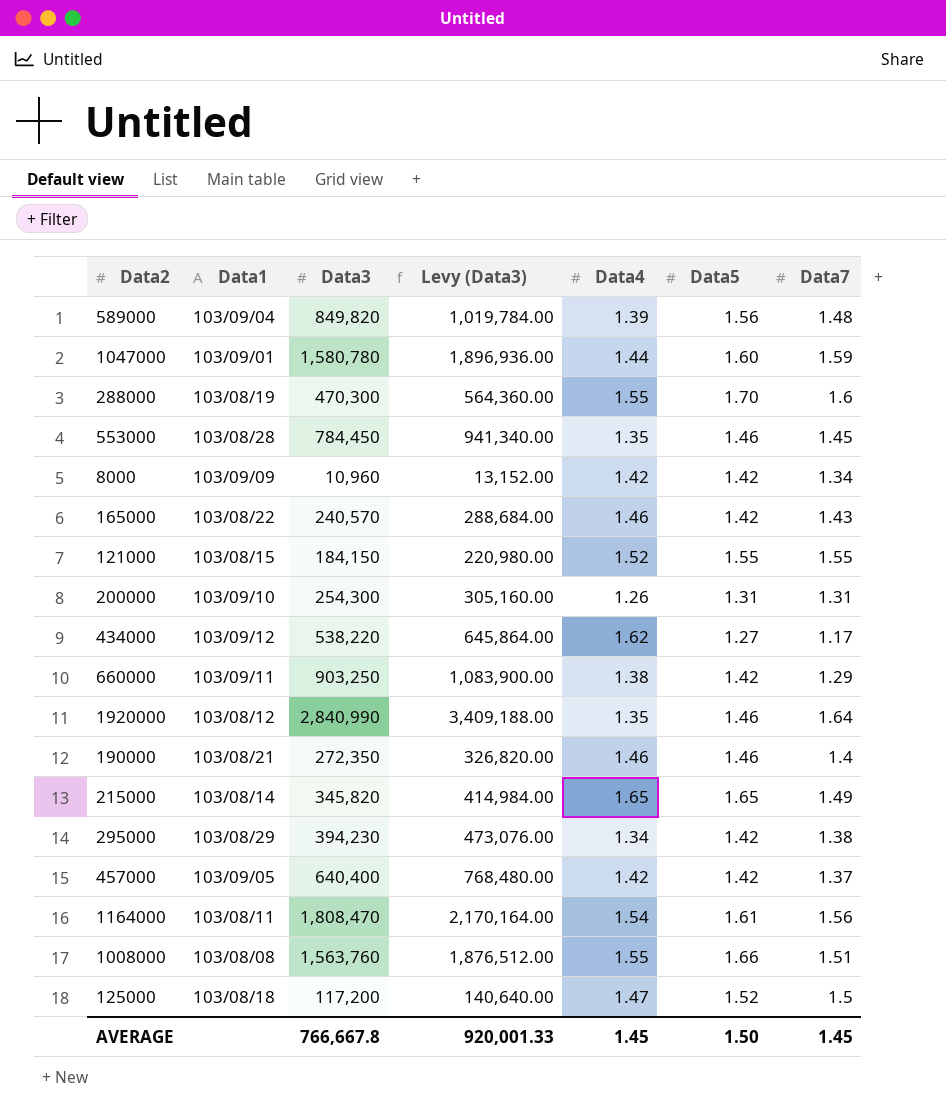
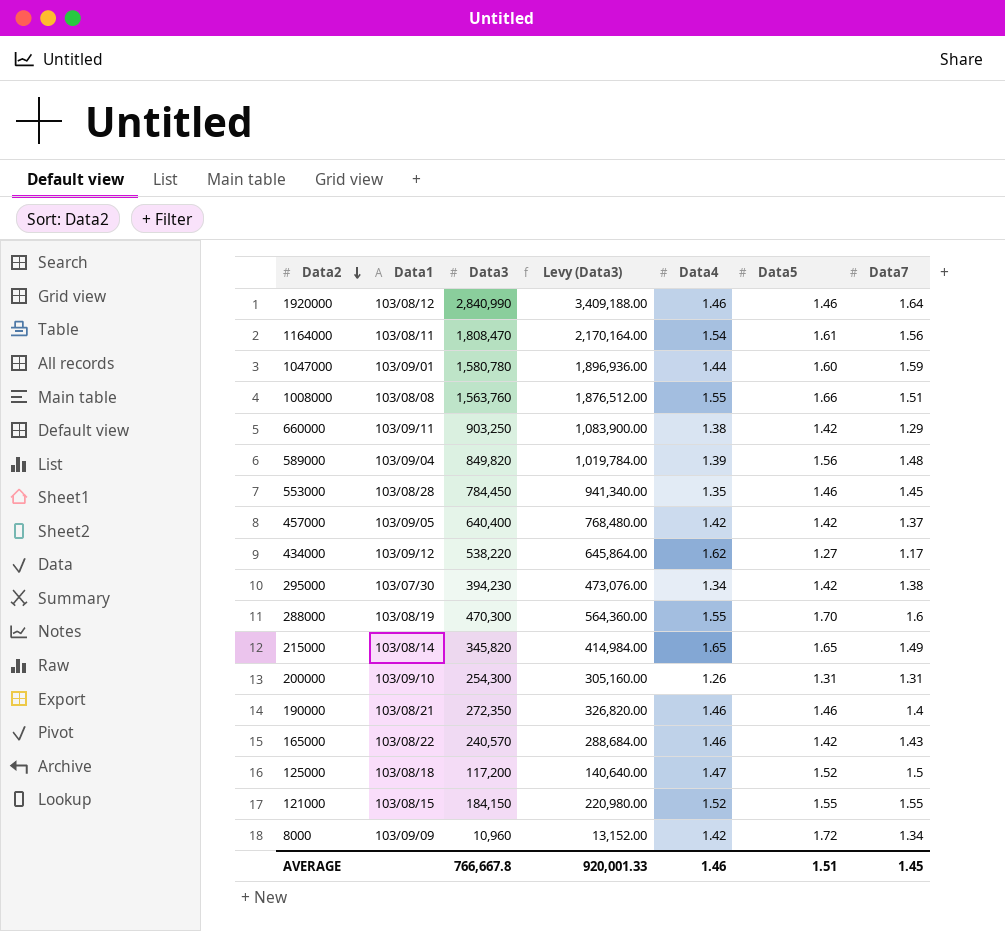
row order: none -> Data2 descending
1920000 | Data4: 1.35 -> 1.46
295000 | Data1: 103/08/29 -> 103/07/30
8000 | Data5: 1.42 -> 1.72
AVERAGE | Data4: 1.45 -> 1.46
AVERAGE | Data5: 1.50 -> 1.51

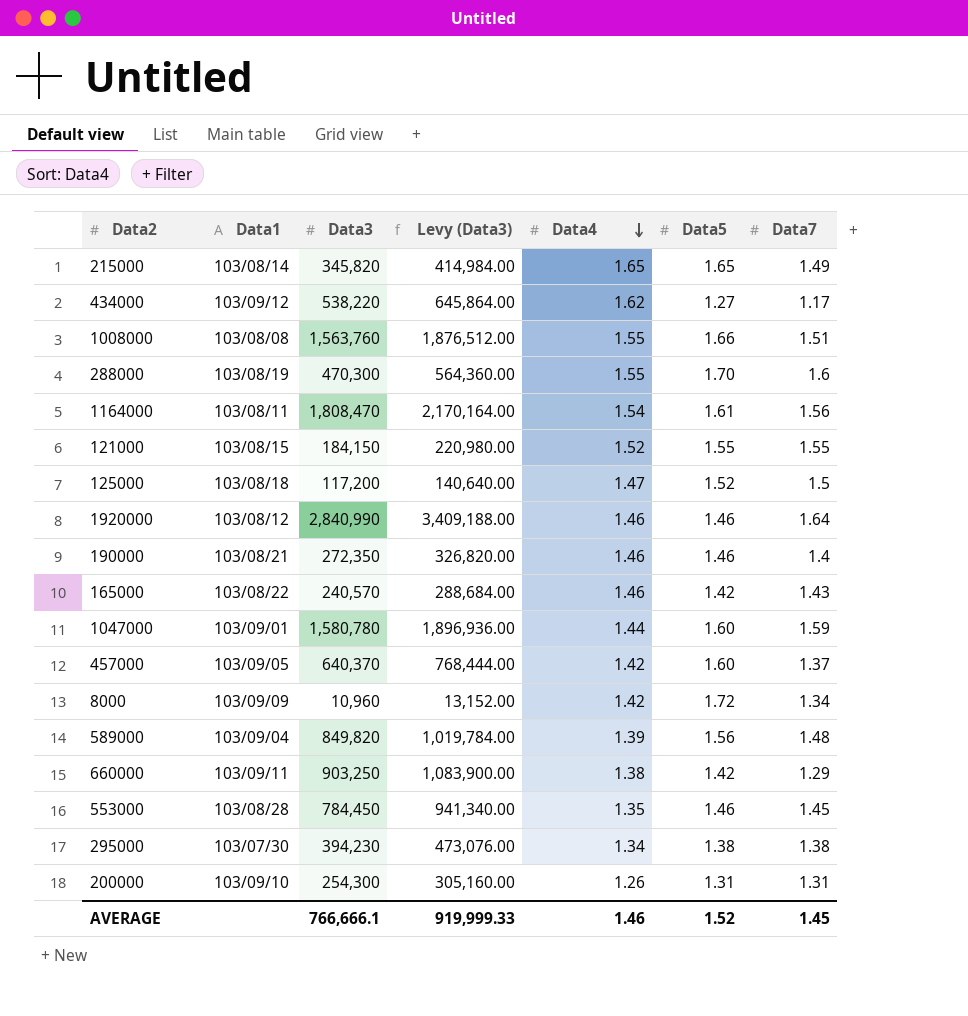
row order: Data2 descending -> Data4 descending
457000 | Data3: 640,400 -> 640,370
457000 | Levy (Data3): 768,480.00 -> 768,444.00
457000 | Data5: 1.42 -> 1.60
295000 | Data5: 1.42 -> 1.38
AVERAGE | Data3: 766,667.8 -> 766,666.1
AVERAGE | Levy (Data3): 920,001.33 -> 919,999.33
AVERAGE | Data5: 1.51 -> 1.52

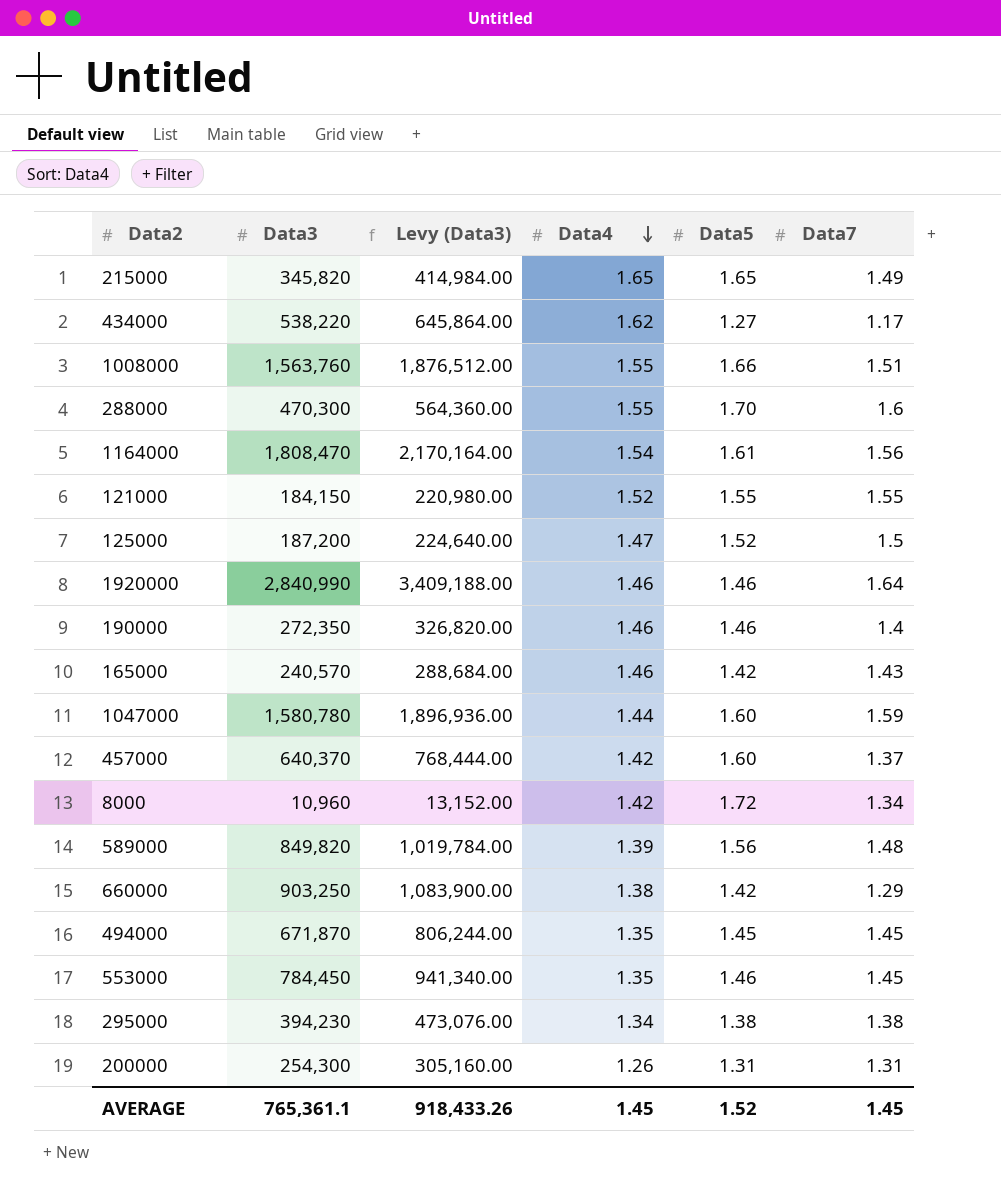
column Data1 | position: 2 -> none
125000 | Data3: 117,200 -> 187,200
125000 | Levy (Data3): 140,640.00 -> 224,640.00
row 494000: none -> 671,870 | 806,244.00 | 1.35 | 1.45 | 1.45
AVERAGE | Data3: 766,666.1 -> 765,361.1
AVERAGE | Levy (Data3): 919,999.33 -> 918,433.26
AVERAGE | Data4: 1.46 -> 1.45

